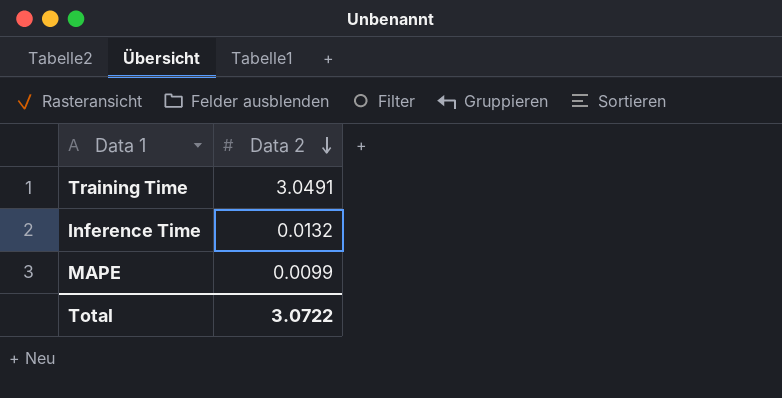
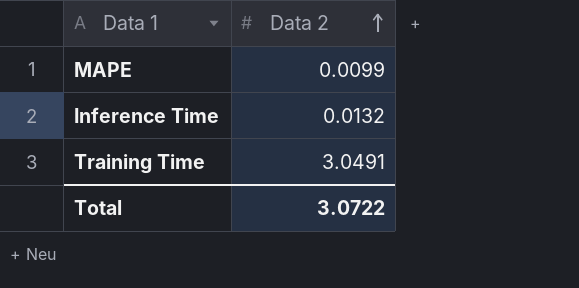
row order: Data 2 descending -> Data 2 ascending

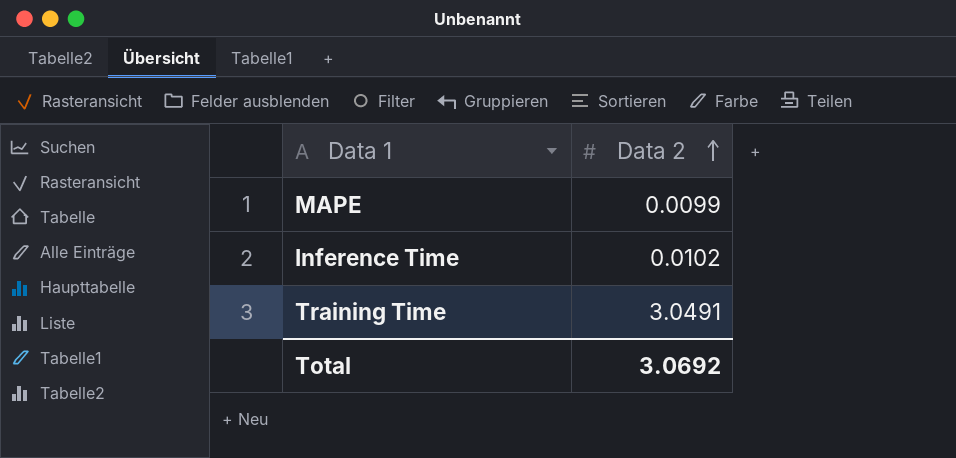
Inference Time | Data 2: 0.0132 -> 0.0102
Total | Data 2: 3.0722 -> 3.0692

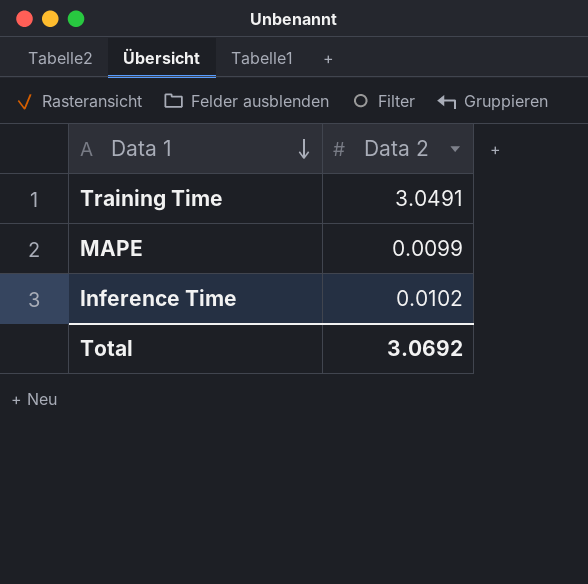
row order: Data 2 ascending -> Data 1 descending

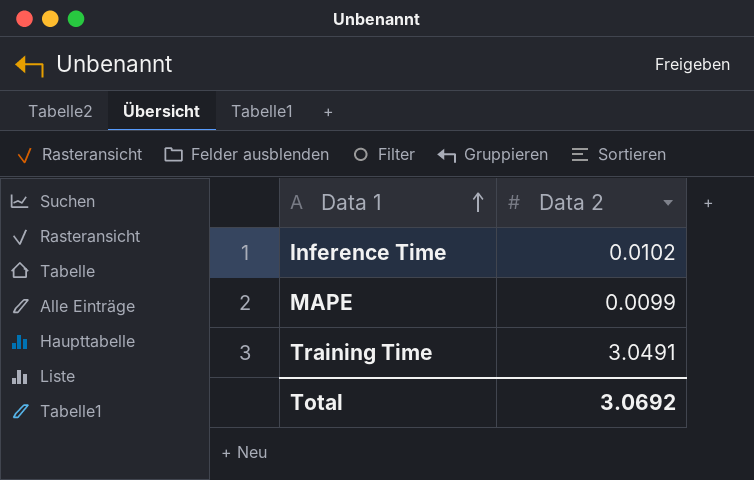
row order: Data 1 descending -> Data 1 ascending

